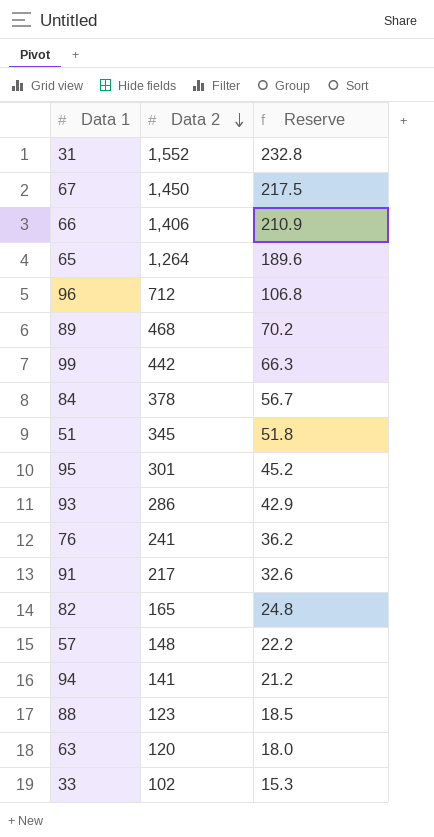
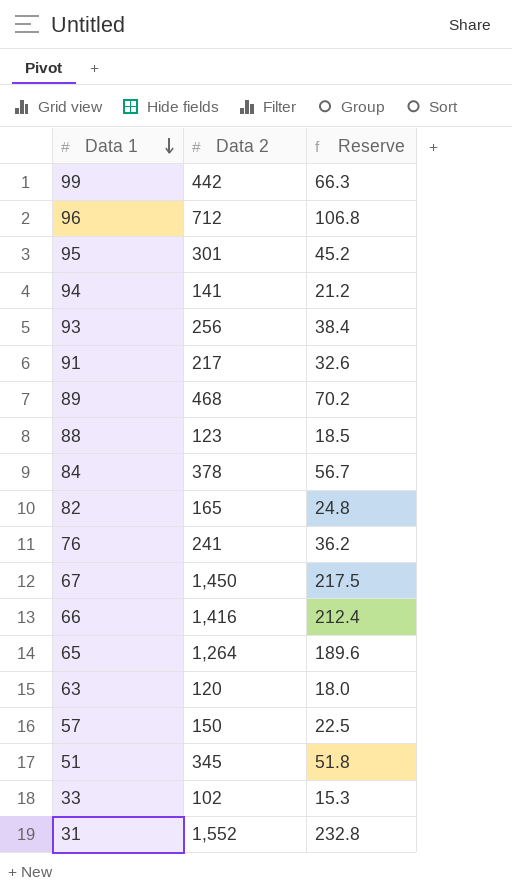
row order: Data 2 descending -> Data 1 descending
93 | Data 2: 286 -> 256
93 | Reserve: 42.9 -> 38.4
66 | Data 2: 1,406 -> 1,416
66 | Reserve: 210.9 -> 212.4
57 | Data 2: 148 -> 150
57 | Reserve: 22.2 -> 22.5

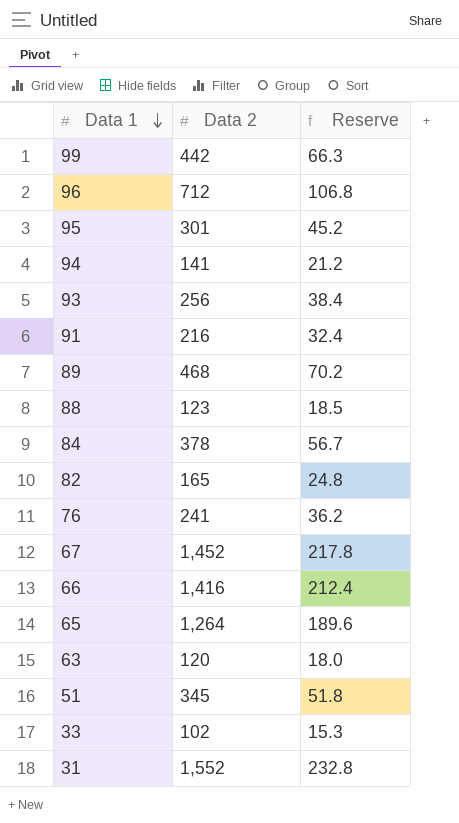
row 57: 150 | 22.5 -> none
91 | Data 2: 217 -> 216
91 | Reserve: 32.6 -> 32.4
67 | Data 2: 1,450 -> 1,452
67 | Reserve: 217.5 -> 217.8

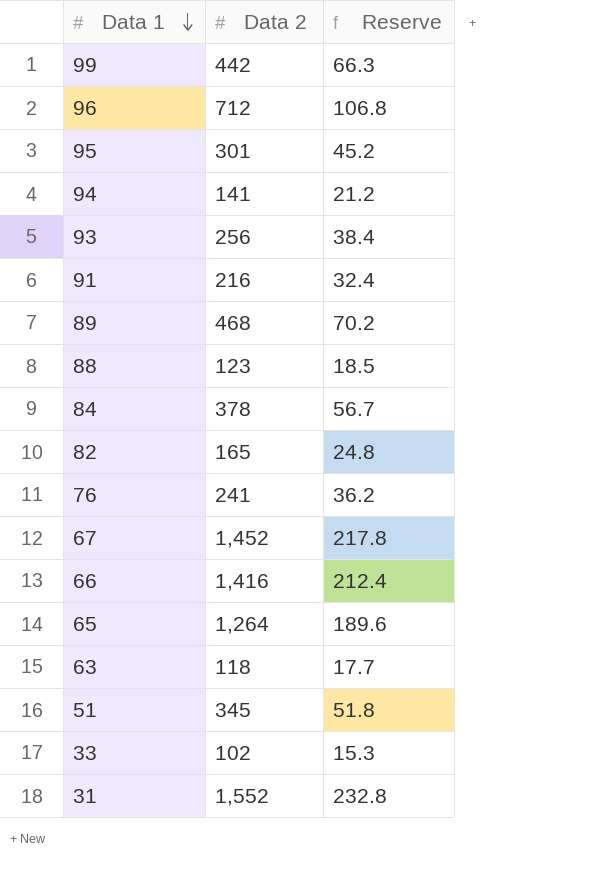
63 | Data 2: 120 -> 118
63 | Reserve: 18.0 -> 17.7

